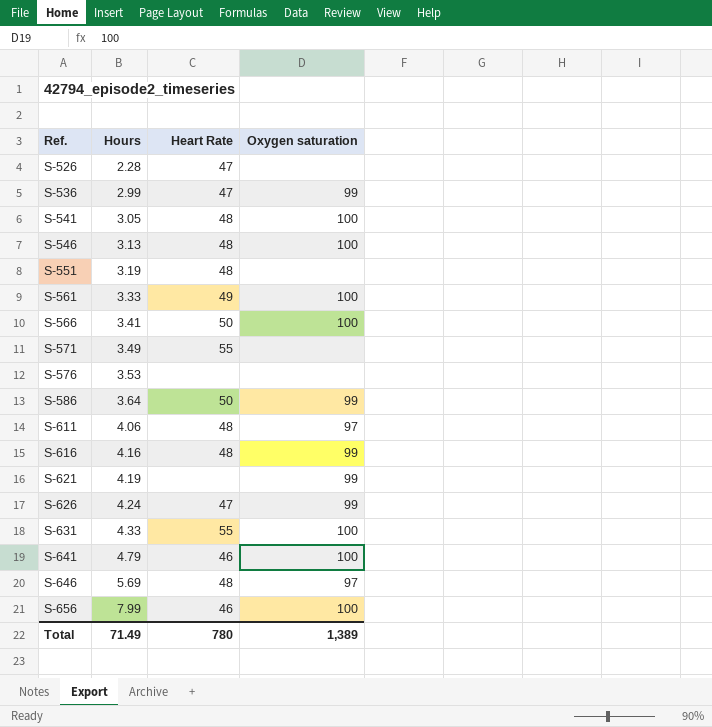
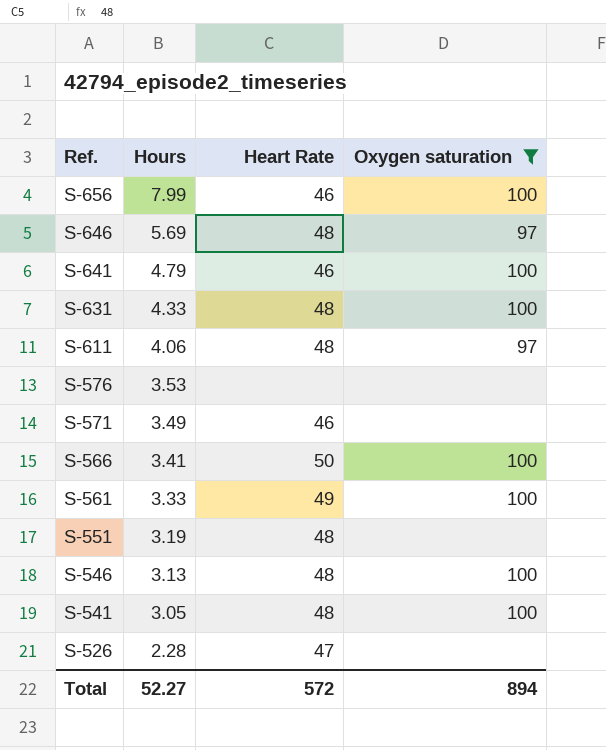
filter: none -> Oxygen saturation != 99
row order: Ref. ascending -> Ref. descending
S-631 | Heart Rate: 55 -> 48
S-571 | Heart Rate: 55 -> 46
Total | Hours: 71.49 -> 52.27
Total | Heart Rate: 780 -> 572
Total | Oxygen saturation: 1,389 -> 894

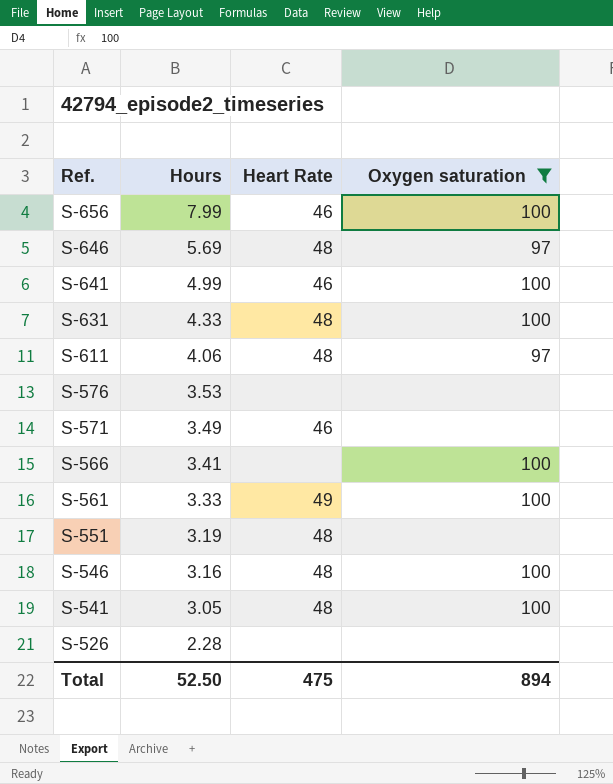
S-641 | Hours: 4.79 -> 4.99
S-566 | Heart Rate: 50 -> none
S-546 | Hours: 3.13 -> 3.16
S-526 | Heart Rate: 47 -> none
Total | Hours: 52.27 -> 52.50
Total | Heart Rate: 572 -> 475

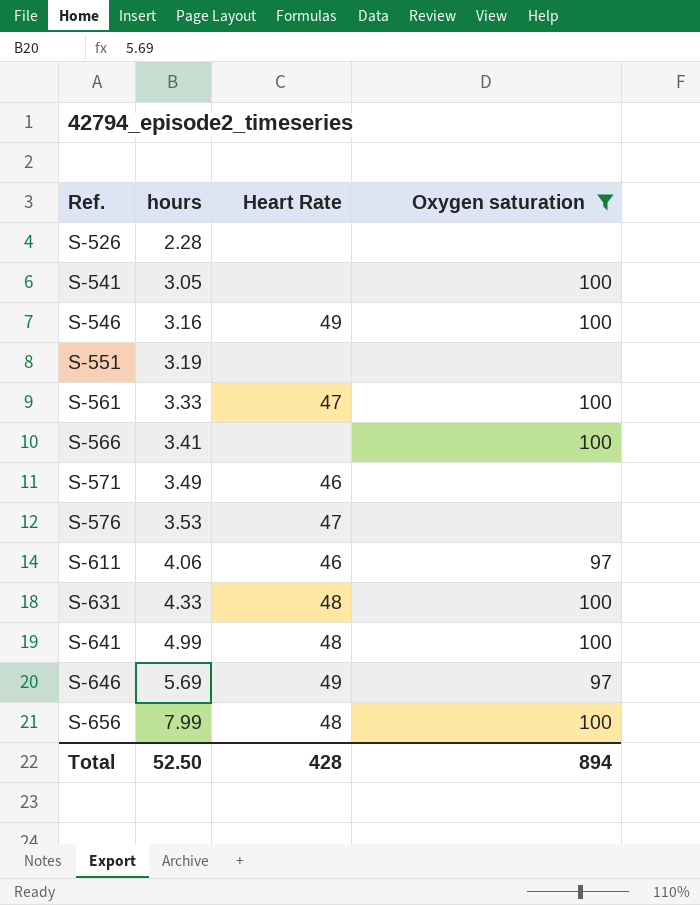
row order: Ref. descending -> Ref. ascending
column name: Hours -> hours
S-541 | Heart Rate: 48 -> none
S-546 | Heart Rate: 48 -> 49
S-551 | Heart Rate: 48 -> none
S-561 | Heart Rate: 49 -> 47
S-576 | Heart Rate: none -> 47
S-611 | Heart Rate: 48 -> 46
S-641 | Heart Rate: 46 -> 48
S-646 | Heart Rate: 48 -> 49
S-656 | Heart Rate: 46 -> 48
Total | Heart Rate: 475 -> 428

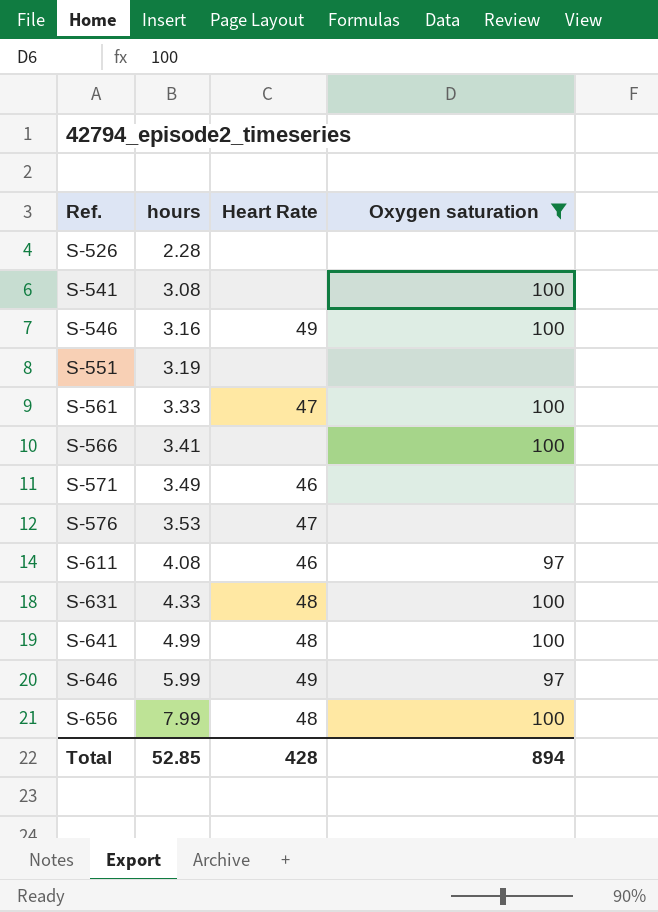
S-541 | hours: 3.05 -> 3.08
S-611 | hours: 4.06 -> 4.08
S-646 | hours: 5.69 -> 5.99
Total | hours: 52.50 -> 52.85

